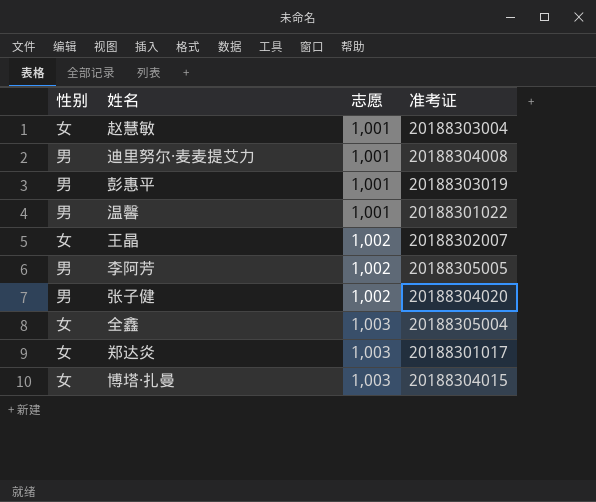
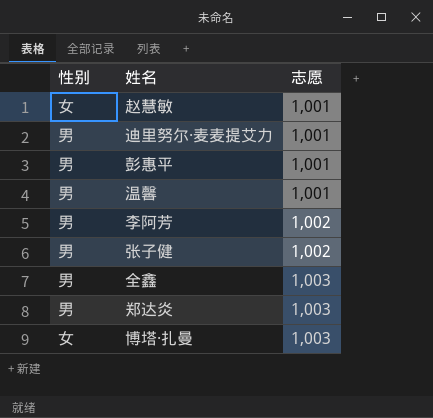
column 准考证 | position: 4 -> none
row 王晶: 女 | 1,002 | 20188302007 -> none
全鑫 | 性别: 女 -> 男
郑达炎 | 性别: 女 -> 男

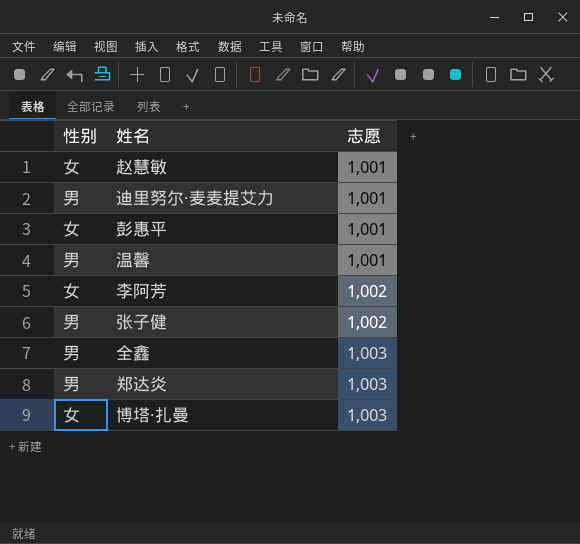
彭惠平 | 性别: 男 -> 女
李阿芳 | 性别: 男 -> 女

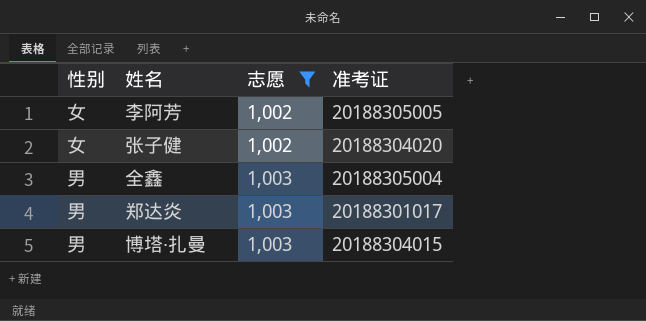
filter: none -> 志愿 != 1,001
column 准考证 | position: none -> 4
张子健 | 性别: 男 -> 女
博塔·扎曼 | 性别: 女 -> 男

